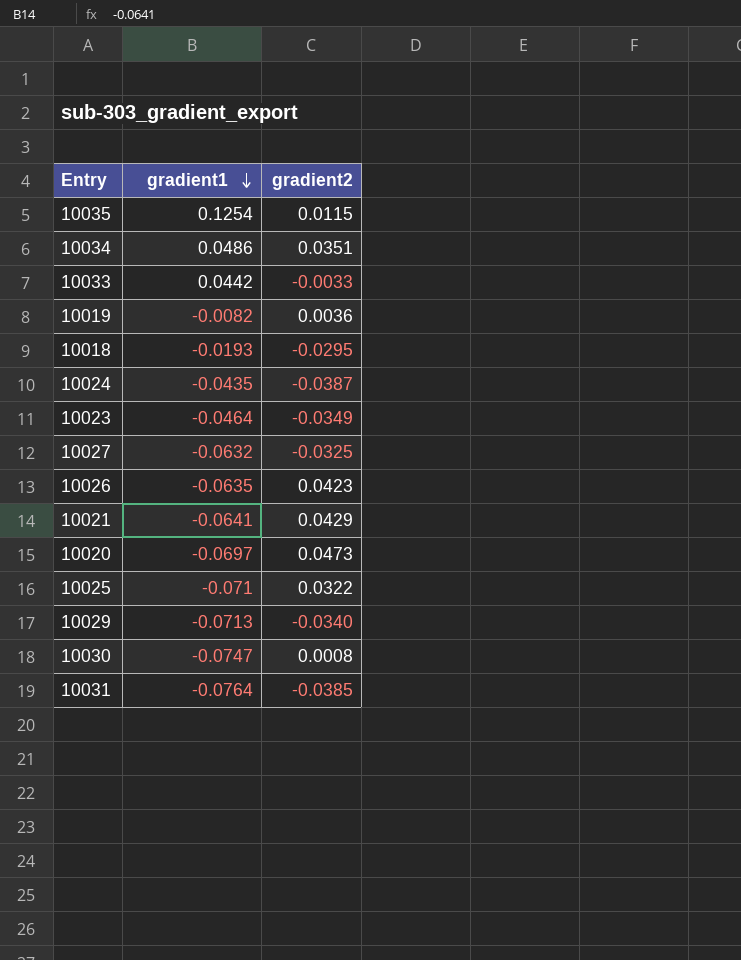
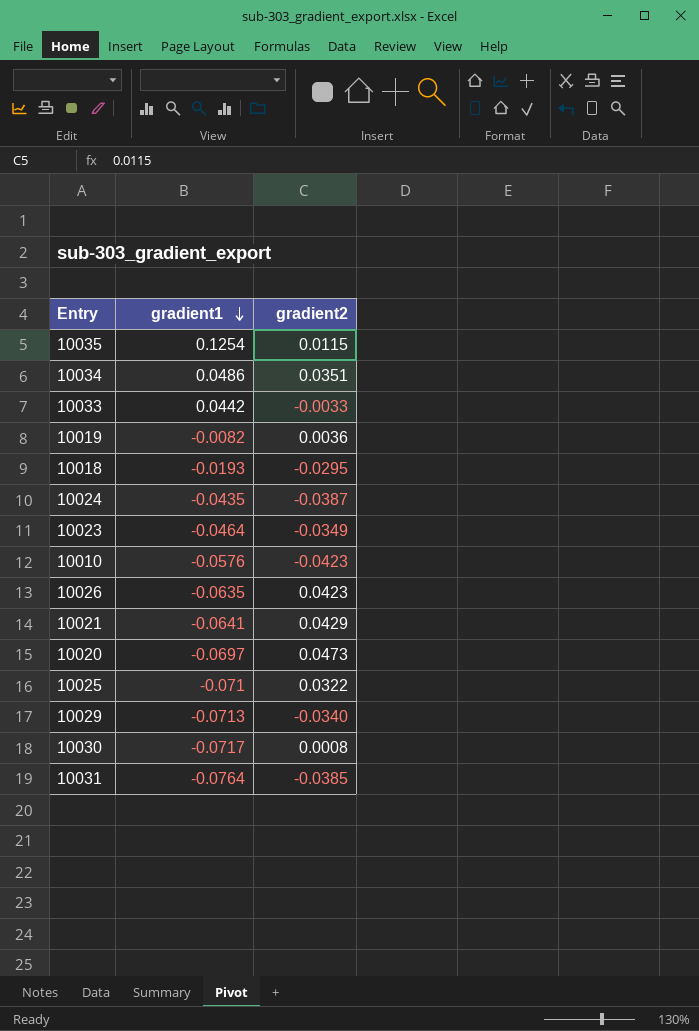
row 10027: -0.0632 | -0.0325 -> none
row 10010: none -> -0.0576 | -0.0423
10030 | gradient1: -0.0747 -> -0.0717

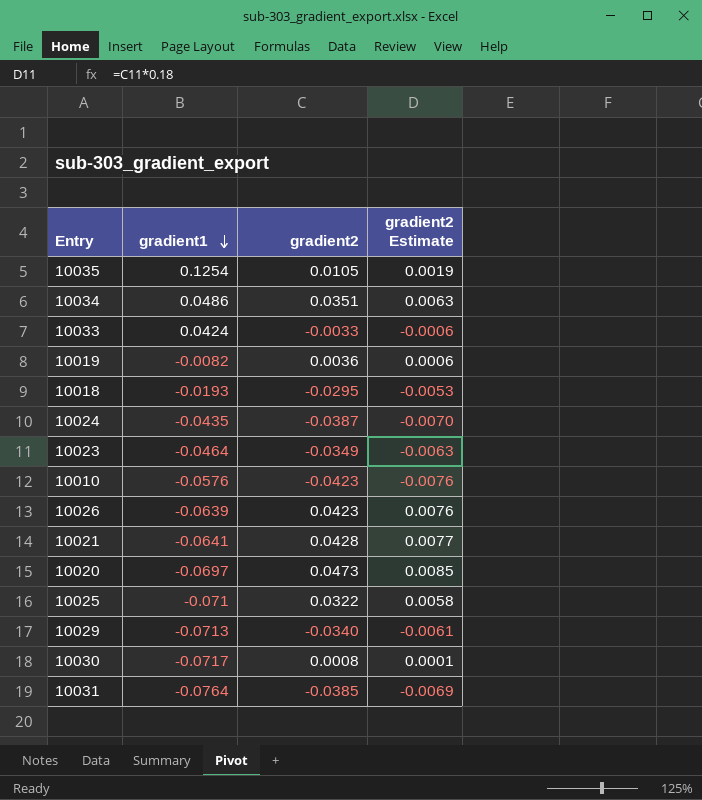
column gradient2 Estimate | formula: none -> [gradient2] * 0.18
10035 | gradient2: 0.0115 -> 0.0105
10033 | gradient1: 0.0442 -> 0.0424
10026 | gradient1: -0.0635 -> -0.0639
10021 | gradient2: 0.0429 -> 0.0428

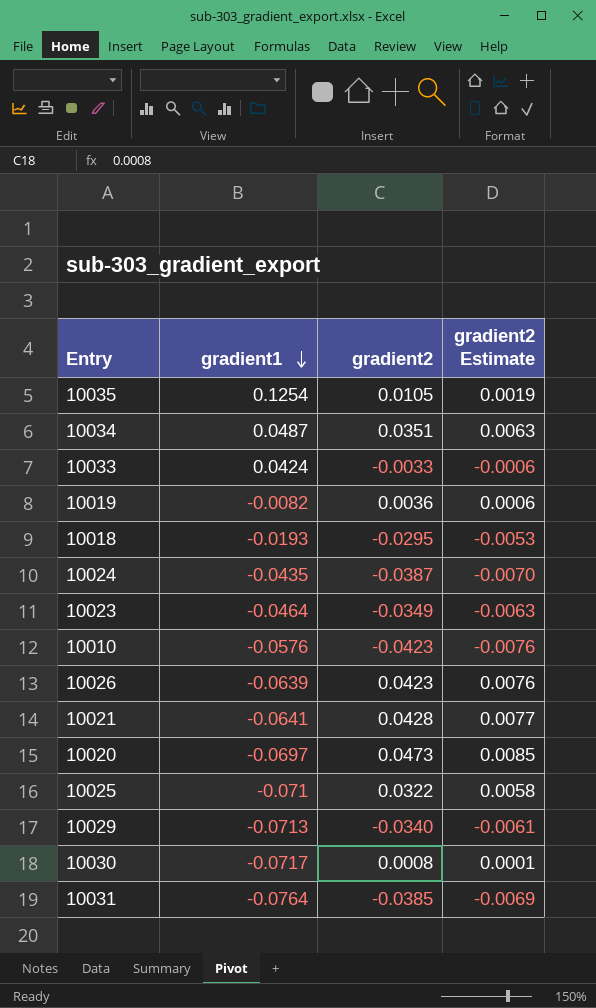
10034 | gradient1: 0.0486 -> 0.0487

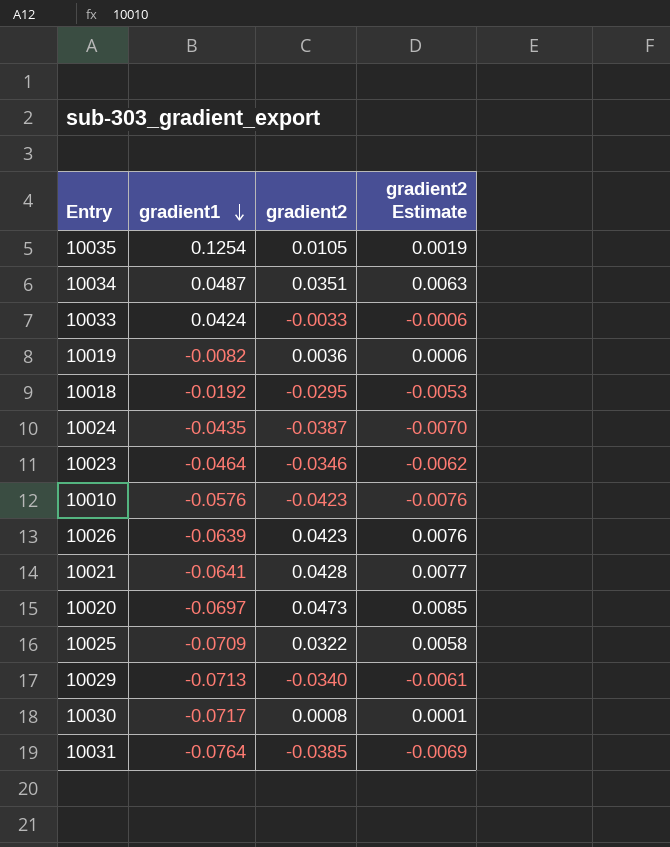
10018 | gradient1: -0.0193 -> -0.0192
10023 | gradient2: -0.0349 -> -0.0346
10023 | gradient2 Estimate: -0.0063 -> -0.0062
10025 | gradient1: -0.071 -> -0.0709

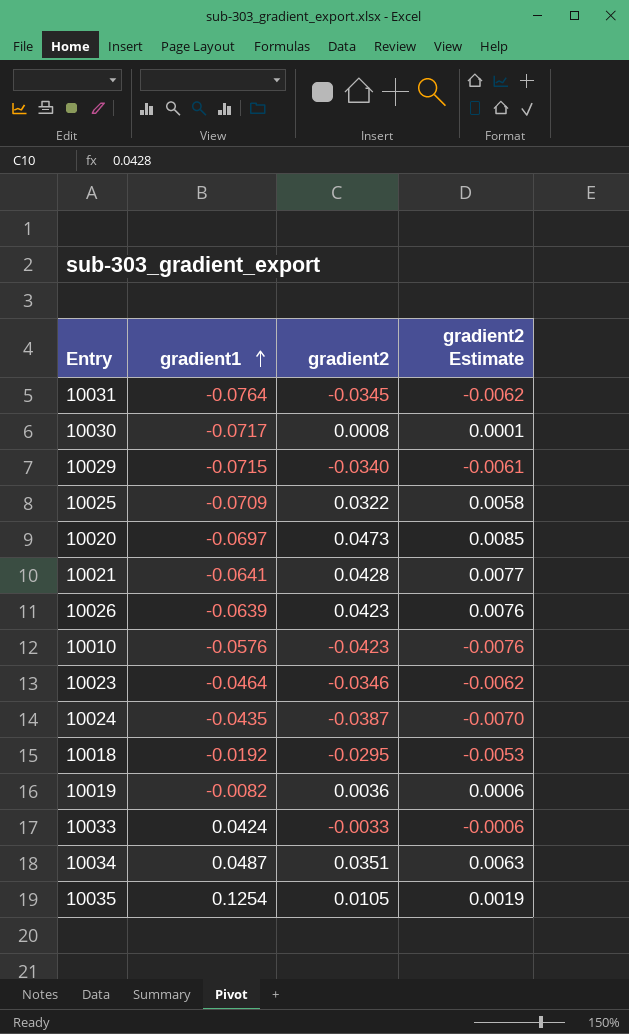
row order: gradient1 descending -> gradient1 ascending
10031 | gradient2: -0.0385 -> -0.0345
10031 | gradient2 Estimate: -0.0069 -> -0.0062
10029 | gradient1: -0.0713 -> -0.0715

